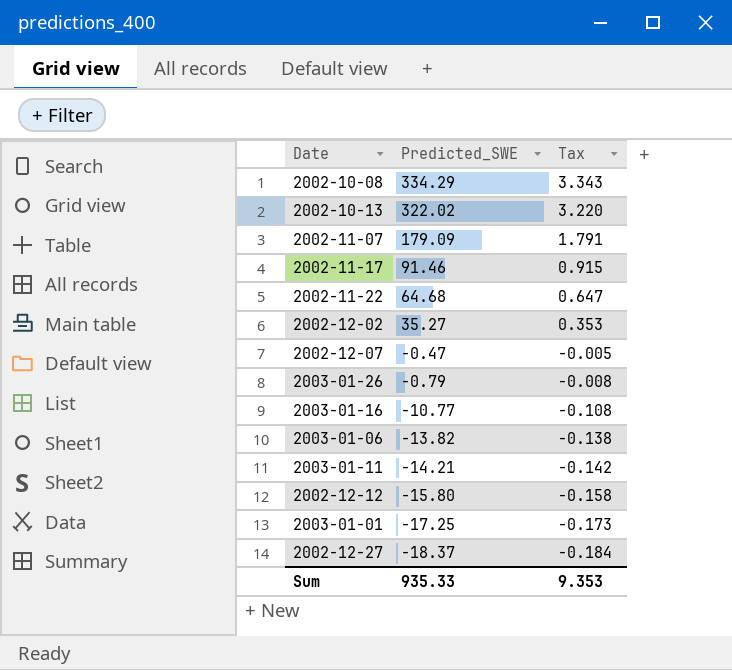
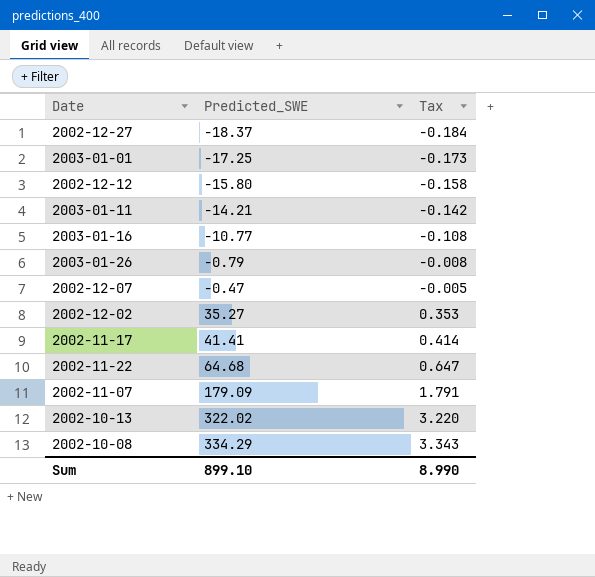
row order: Predicted_SWE descending -> Predicted_SWE ascending
row 2003-01-06: -13.82 | -0.138 -> none
2002-11-17 | Predicted_SWE: 91.46 -> 41.41
2002-11-17 | Tax: 0.915 -> 0.414
Sum | Predicted_SWE: 935.33 -> 899.10
Sum | Tax: 9.353 -> 8.990

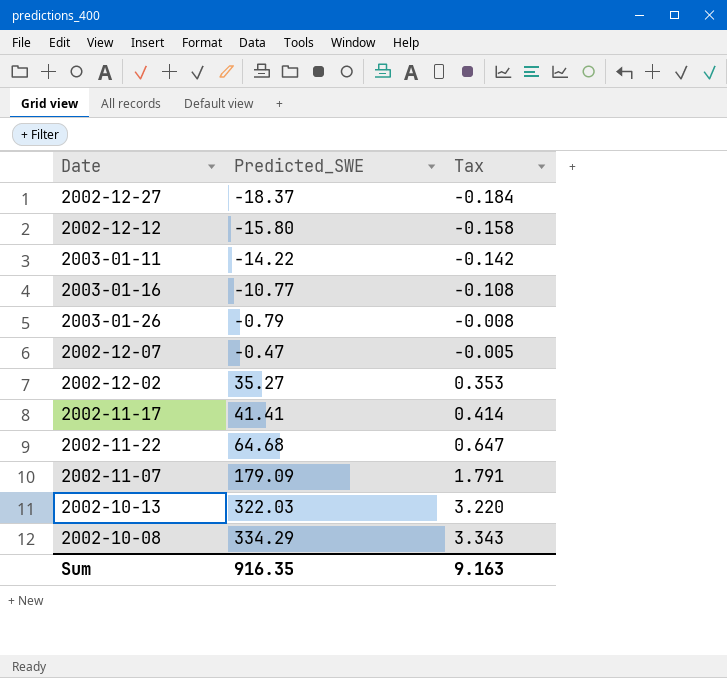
row 2003-01-01: -17.25 | -0.173 -> none
2003-01-11 | Predicted_SWE: -14.21 -> -14.22
2002-10-13 | Predicted_SWE: 322.02 -> 322.03
Sum | Predicted_SWE: 899.10 -> 916.35
Sum | Tax: 8.990 -> 9.163

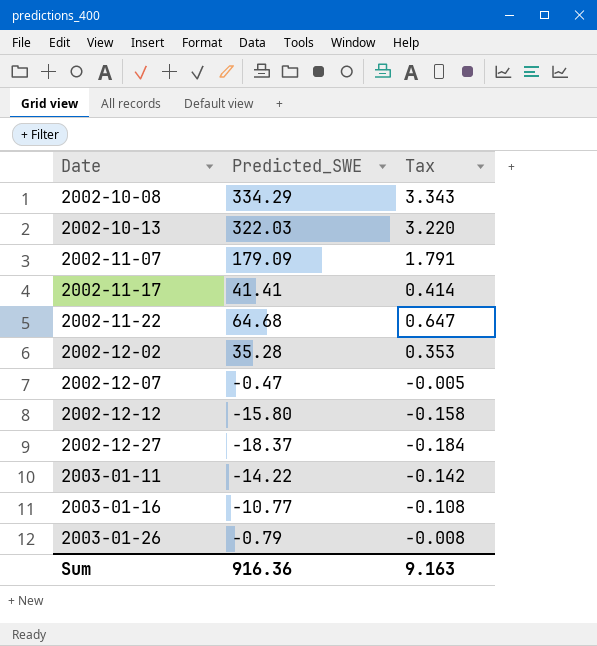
row order: Predicted_SWE ascending -> Date ascending
2002-12-02 | Predicted_SWE: 35.27 -> 35.28
Sum | Predicted_SWE: 916.35 -> 916.36

